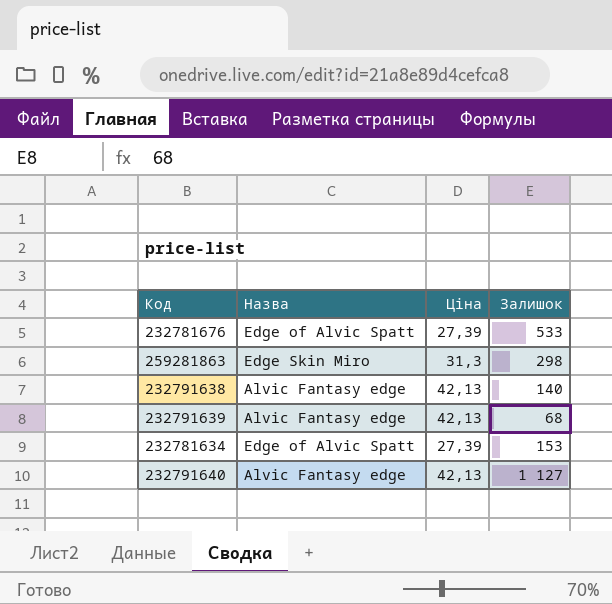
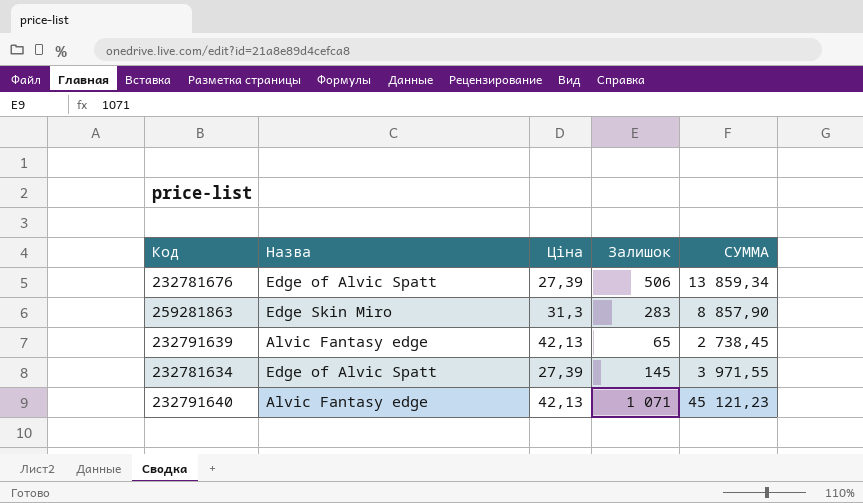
column СУММА | formula: none -> [Ціна] * [Залишок]
row 232791638: Alvic Fantasy edge | 42,13 | 140 -> none
232781676 | Залишок: 533 -> 506
259281863 | Залишок: 298 -> 283
232791639 | Залишок: 68 -> 65
232781634 | Залишок: 153 -> 145
232791640 | Залишок: 1 127 -> 1 071

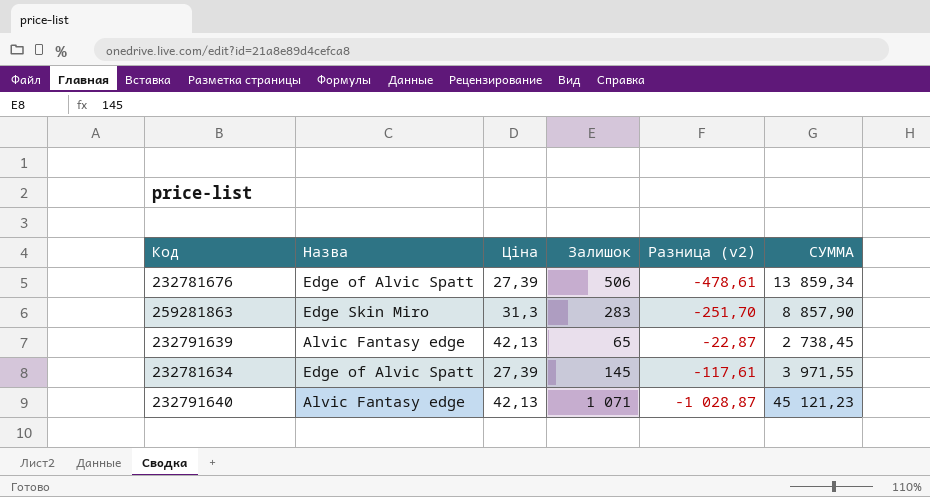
column Разница (v2) | formula: none -> [Ціна] - [Залишок]

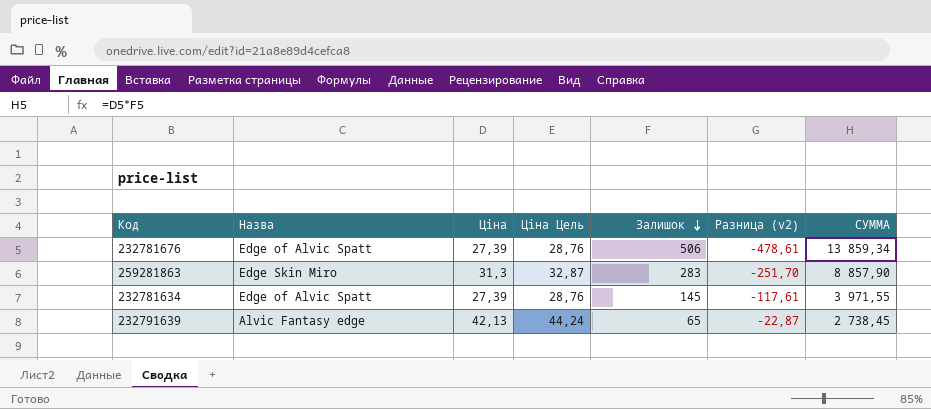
row order: none -> Залишок descending
column Ціна Цель | formula: none -> [Ціна] * 1,05
row 232791640: Alvic Fantasy edge | 42,13 | 1 071 | -1 028,87 | 45 121,23 -> none

